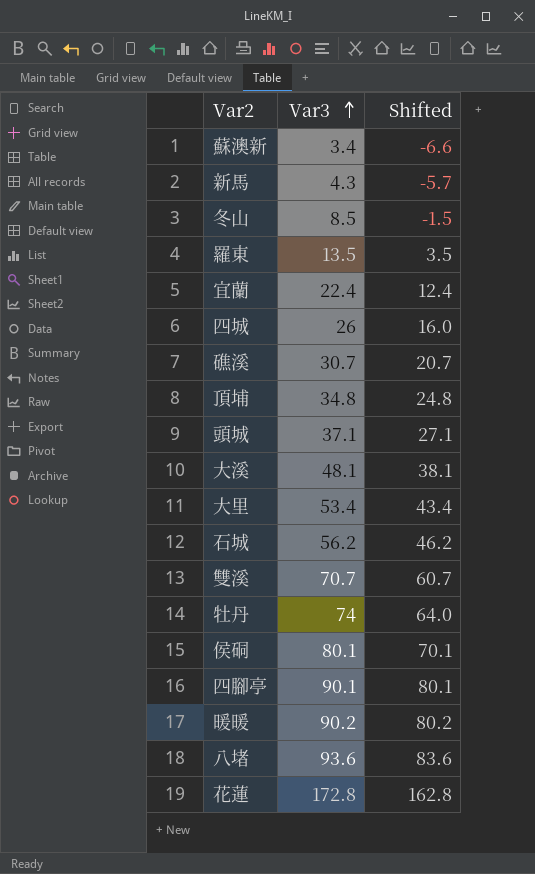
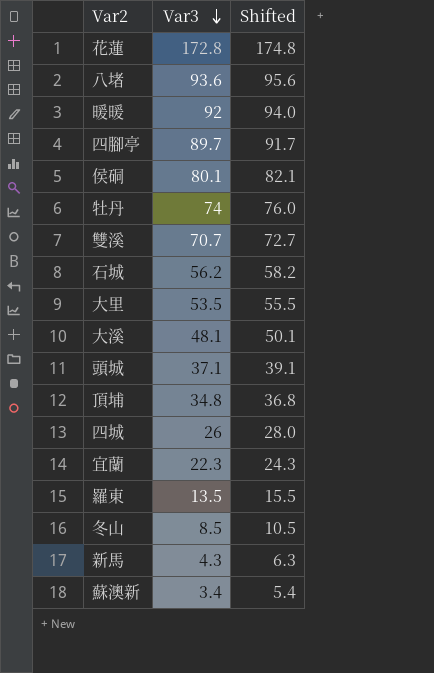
row order: Var3 ascending -> Var3 descending
column Shifted | formula: [Var3] - 10 -> [Var3] + 2
row 礁溪: 30.7 | 20.7 -> none
暖暖 | Var3: 90.2 -> 92
四腳亭 | Var3: 90.1 -> 89.7
大里 | Var3: 53.4 -> 53.5
宜蘭 | Var3: 22.4 -> 22.3

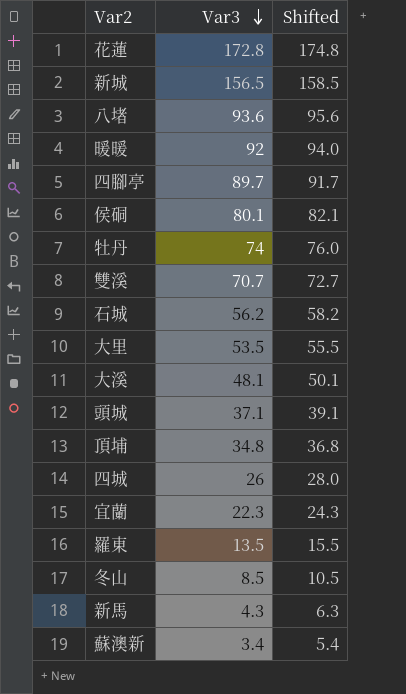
row 新城: none -> 156.5 | 158.5

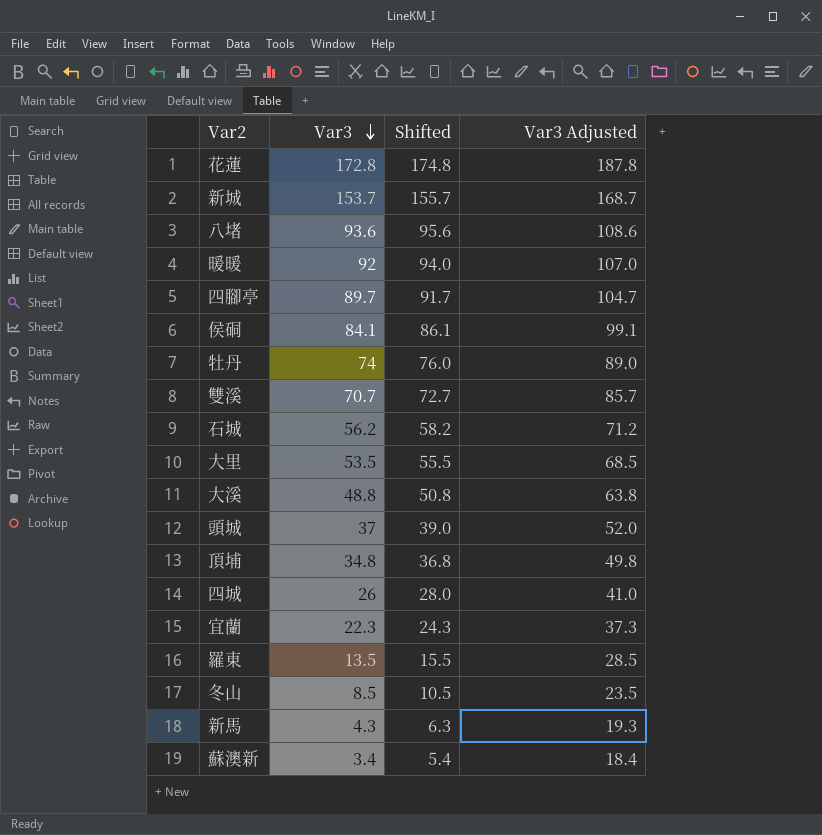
column Var3 Adjusted | formula: none -> [Var3] + 15
新城 | Var3: 156.5 -> 153.7
新城 | Shifted: 158.5 -> 155.7
侯硐 | Var3: 80.1 -> 84.1
侯硐 | Shifted: 82.1 -> 86.1
大溪 | Var3: 48.1 -> 48.8
大溪 | Shifted: 50.1 -> 50.8
頭城 | Var3: 37.1 -> 37
頭城 | Shifted: 39.1 -> 39.0

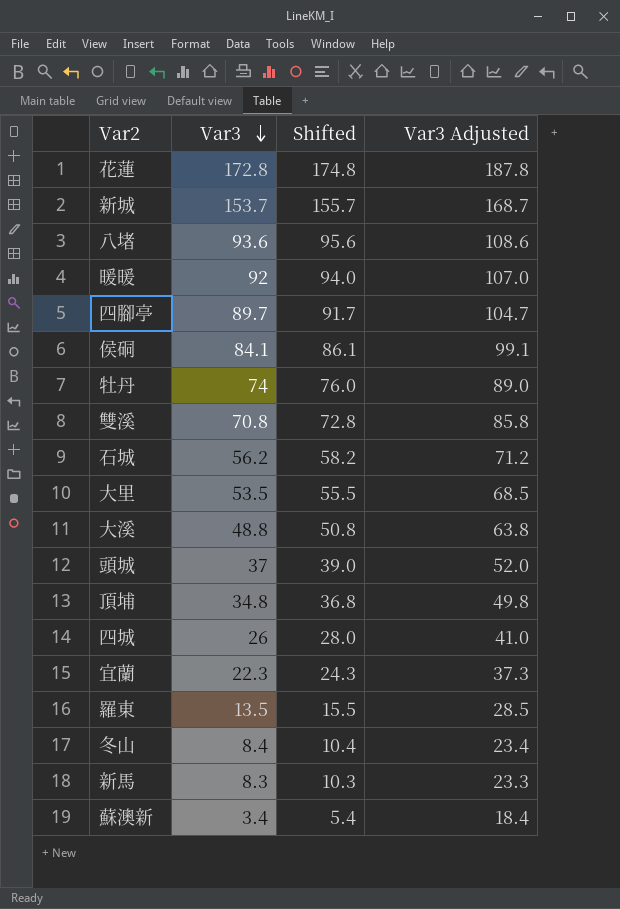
雙溪 | Var3: 70.7 -> 70.8
雙溪 | Shifted: 72.7 -> 72.8
雙溪 | Var3 Adjusted: 85.7 -> 85.8
冬山 | Var3: 8.5 -> 8.4
冬山 | Shifted: 10.5 -> 10.4
冬山 | Var3 Adjusted: 23.5 -> 23.4
新馬 | Var3: 4.3 -> 8.3
新馬 | Shifted: 6.3 -> 10.3
新馬 | Var3 Adjusted: 19.3 -> 23.3

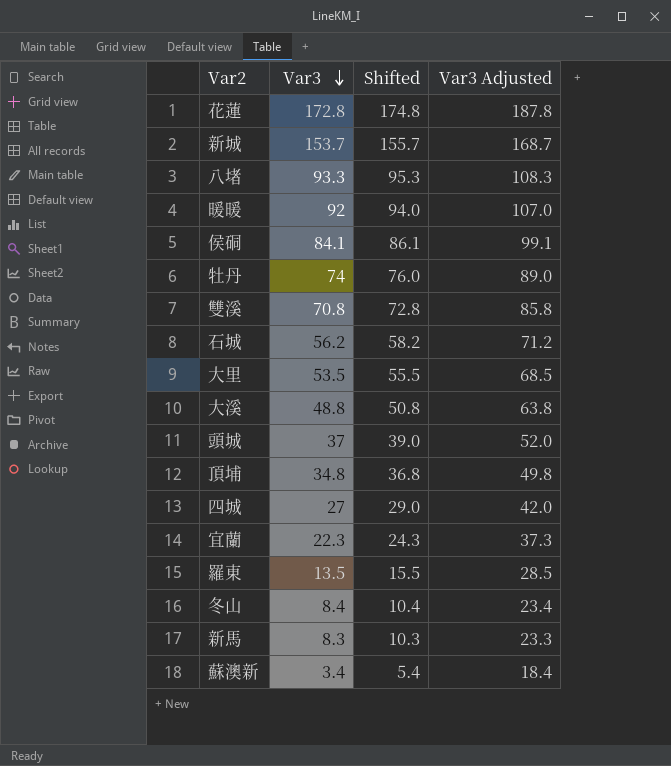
row 四腳亭: 89.7 | 91.7 | 104.7 -> none
八堵 | Var3: 93.6 -> 93.3
八堵 | Shifted: 95.6 -> 95.3
八堵 | Var3 Adjusted: 108.6 -> 108.3
四城 | Var3: 26 -> 27
四城 | Shifted: 28.0 -> 29.0
四城 | Var3 Adjusted: 41.0 -> 42.0

